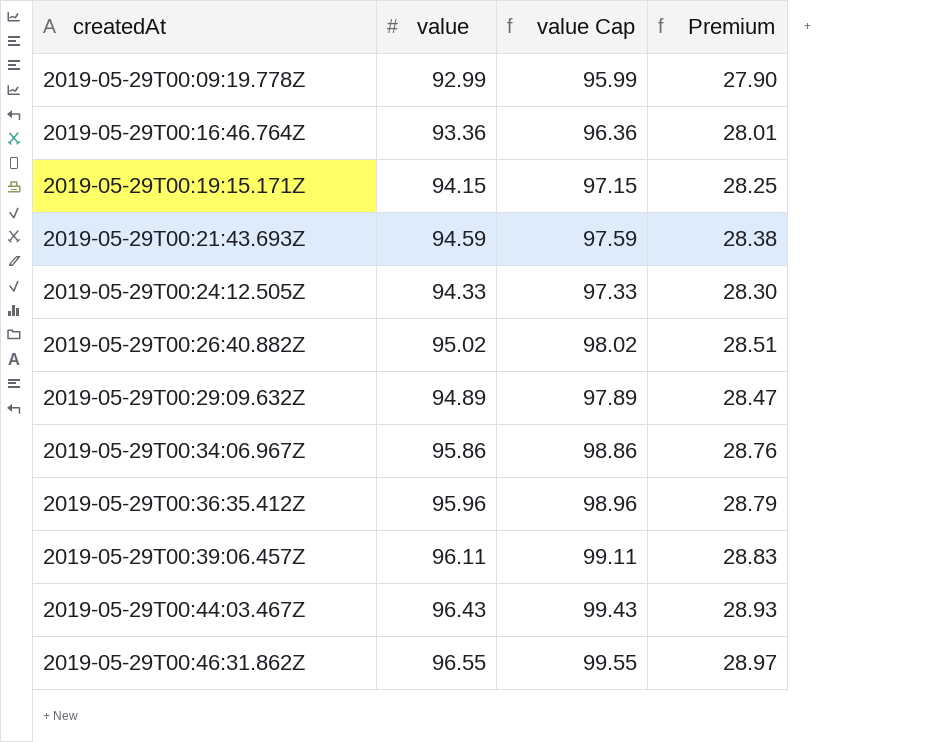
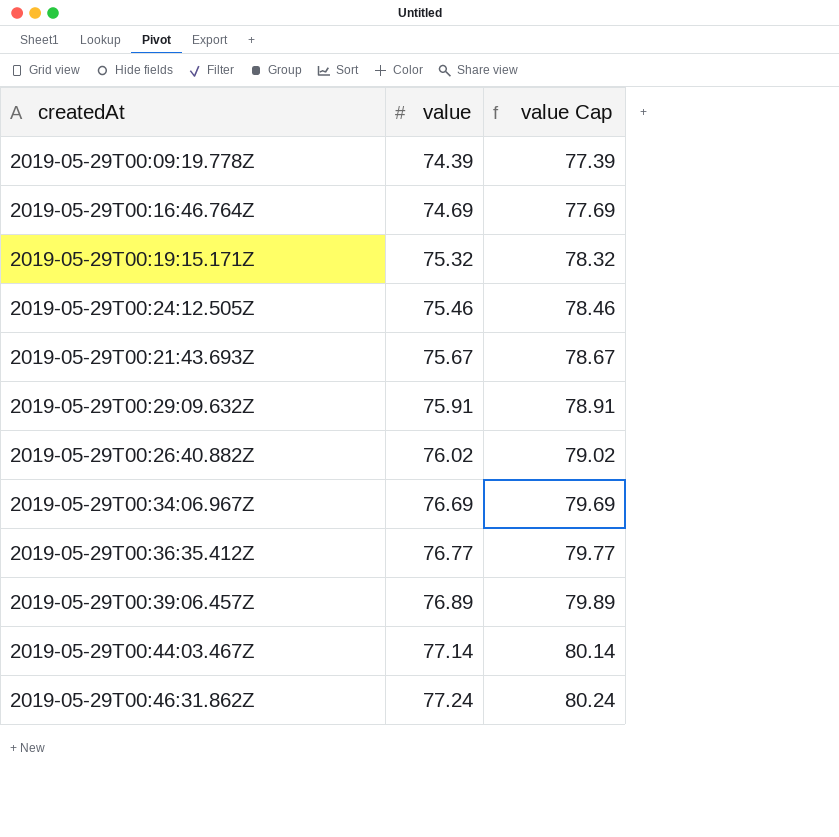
row order: createdAt ascending -> value ascending
column Premium | formula: [value] * 0.3 -> none
2019-05-29T00:09:19.778Z | value: 92.99 -> 74.39
2019-05-29T00:09:19.778Z | value Cap: 95.99 -> 77.39
2019-05-29T00:16:46.764Z | value: 93.36 -> 74.69
2019-05-29T00:16:46.764Z | value Cap: 96.36 -> 77.69
2019-05-29T00:19:15.171Z | value: 94.15 -> 75.32
2019-05-29T00:19:15.171Z | value Cap: 97.15 -> 78.32
2019-05-29T00:24:12.505Z | value: 94.33 -> 75.46
2019-05-29T00:24:12.505Z | value Cap: 97.33 -> 78.46
2019-05-29T00:21:43.693Z | value: 94.59 -> 75.67
2019-05-29T00:21:43.693Z | value Cap: 97.59 -> 78.67
2019-05-29T00:29:09.632Z | value: 94.89 -> 75.91
2019-05-29T00:29:09.632Z | value Cap: 97.89 -> 78.91
2019-05-29T00:26:40.882Z | value: 95.02 -> 76.02
2019-05-29T00:26:40.882Z | value Cap: 98.02 -> 79.02
2019-05-29T00:34:06.967Z | value: 95.86 -> 76.69
2019-05-29T00:34:06.967Z | value Cap: 98.86 -> 79.69
2019-05-29T00:36:35.412Z | value: 95.96 -> 76.77
2019-05-29T00:36:35.412Z | value Cap: 98.96 -> 79.77
2019-05-29T00:39:06.457Z | value: 96.11 -> 76.89
2019-05-29T00:39:06.457Z | value Cap: 99.11 -> 79.89
2019-05-29T00:44:03.467Z | value: 96.43 -> 77.14
2019-05-29T00:44:03.467Z | value Cap: 99.43 -> 80.14
2019-05-29T00:46:31.862Z | value: 96.55 -> 77.24
2019-05-29T00:46:31.862Z | value Cap: 99.55 -> 80.24

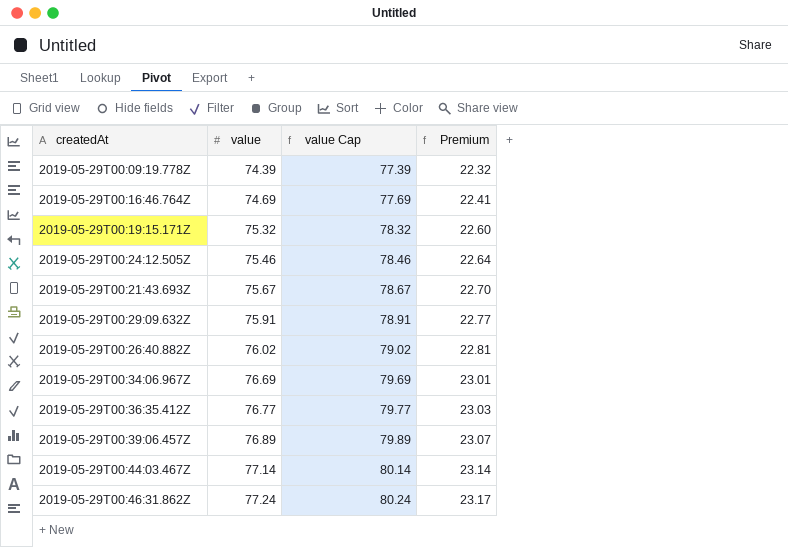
column Premium | formula: none -> [value] * 0.3

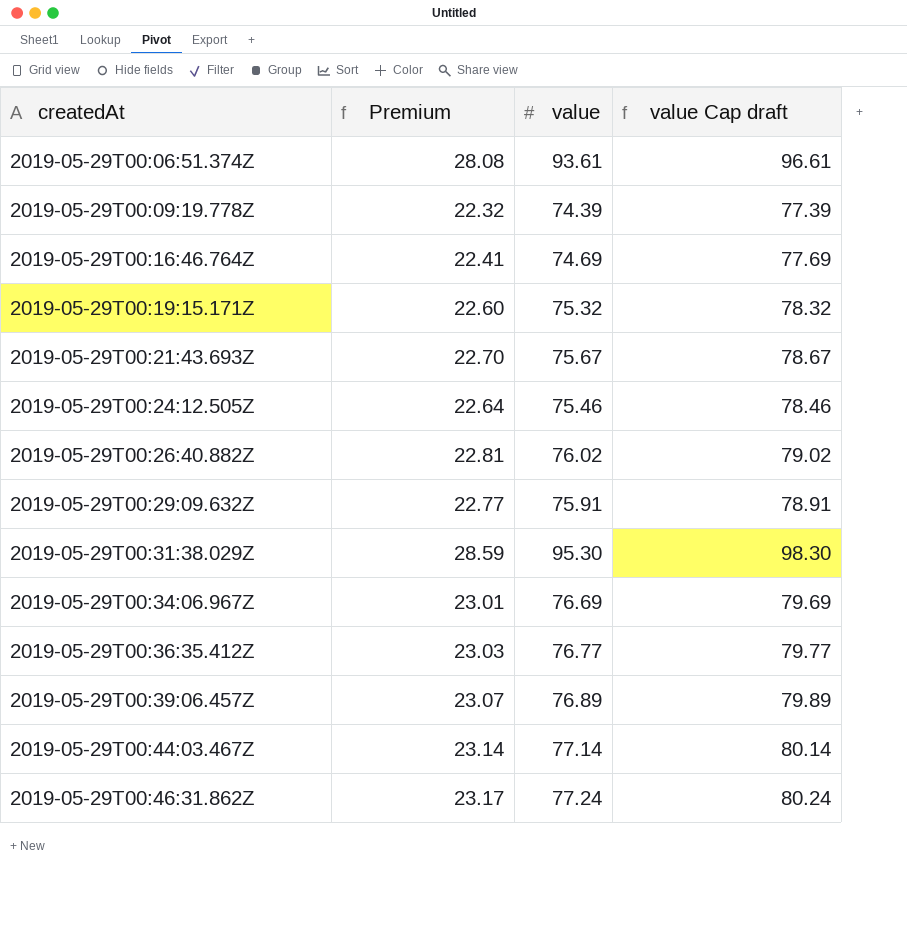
row order: value ascending -> createdAt ascending
column Premium | position: 4 -> 2
column name: value Cap -> value Cap draft
row 2019-05-29T00:06:51.374Z: none -> 28.08 | 93.61 | 96.61
row 2019-05-29T00:31:38.029Z: none -> 28.59 | 95.30 | 98.30

